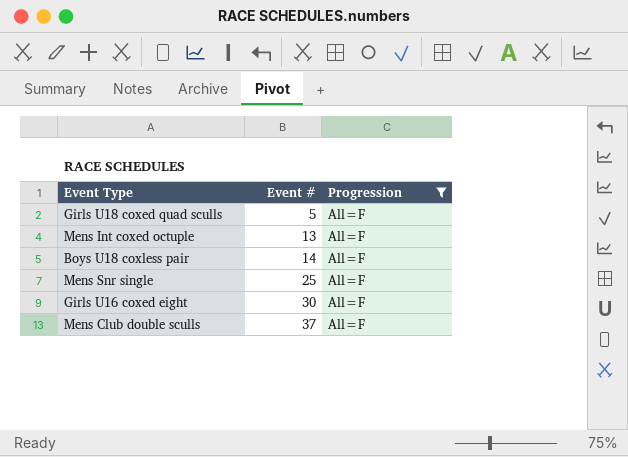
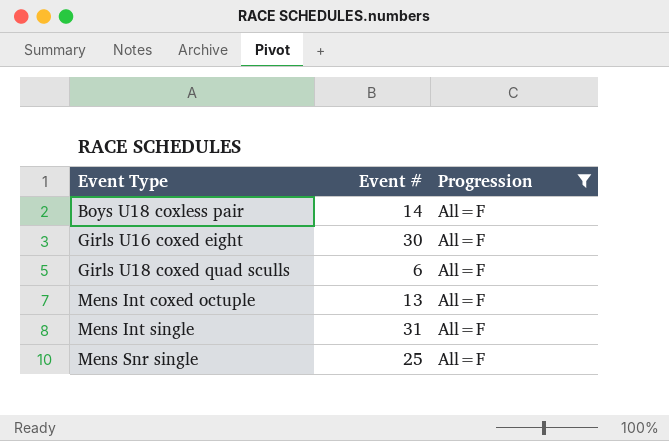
row order: Event # ascending -> Event Type ascending
row Mens Club double sculls: 37 | All=F -> none
Girls U18 coxed quad sculls | Event #: 5 -> 6
row Mens Int single: none -> 31 | All=F

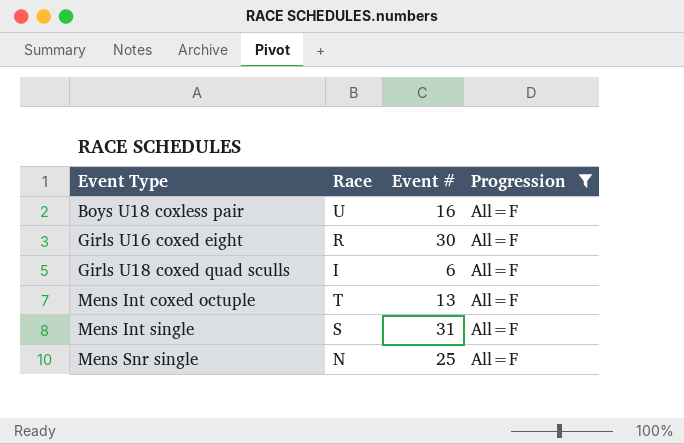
column Race | position: none -> 2
Boys U18 coxless pair | Event #: 14 -> 16

